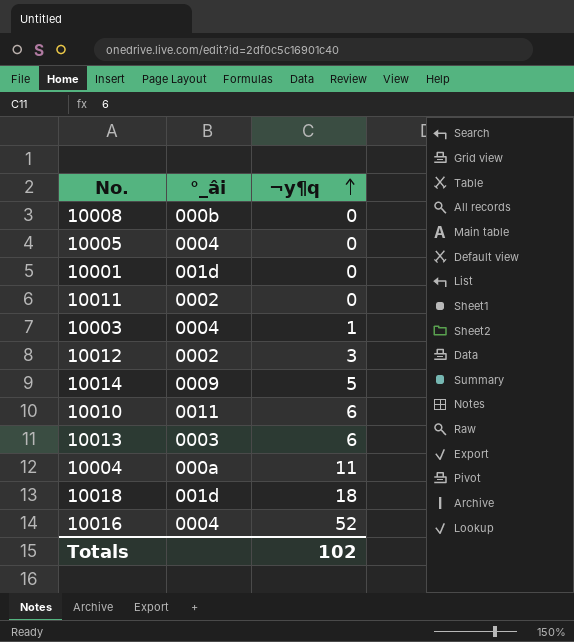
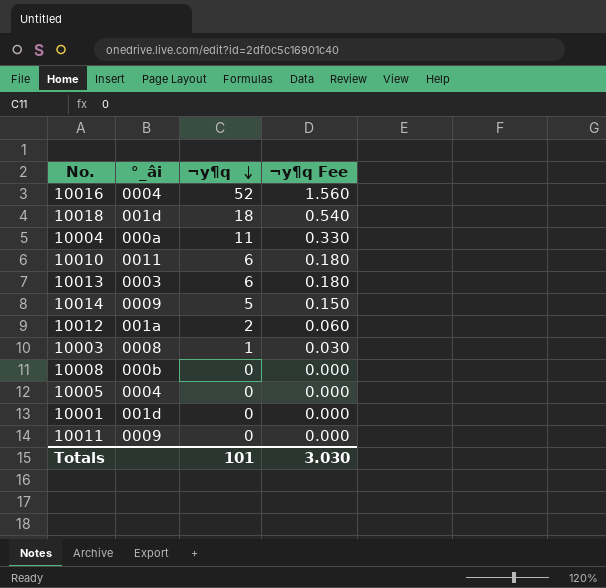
row order: ¬y¶q ascending -> ¬y¶q descending
column ¬y¶q Fee | formula: none -> [¬y¶q] * 0.03
10012 | °_âi: 0002 -> 001a
10012 | ¬y¶q: 3 -> 2
10003 | °_âi: 0004 -> 0008
10011 | °_âi: 0002 -> 0009
Totals | ¬y¶q: 102 -> 101

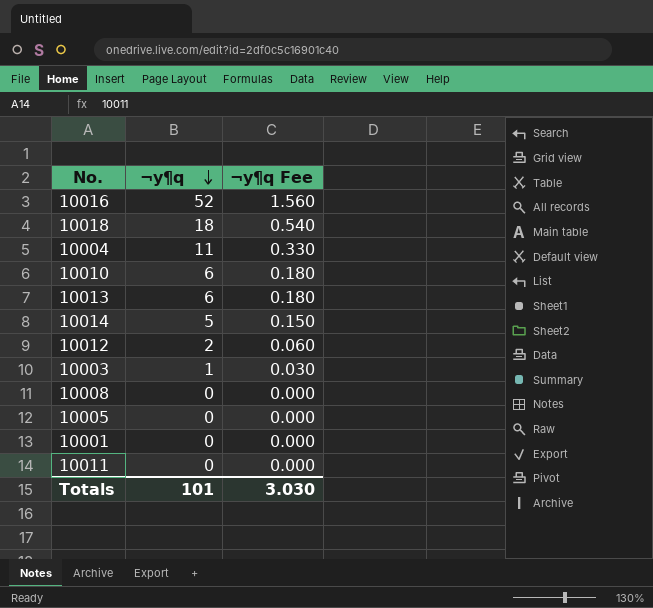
column °_âi | position: 2 -> none

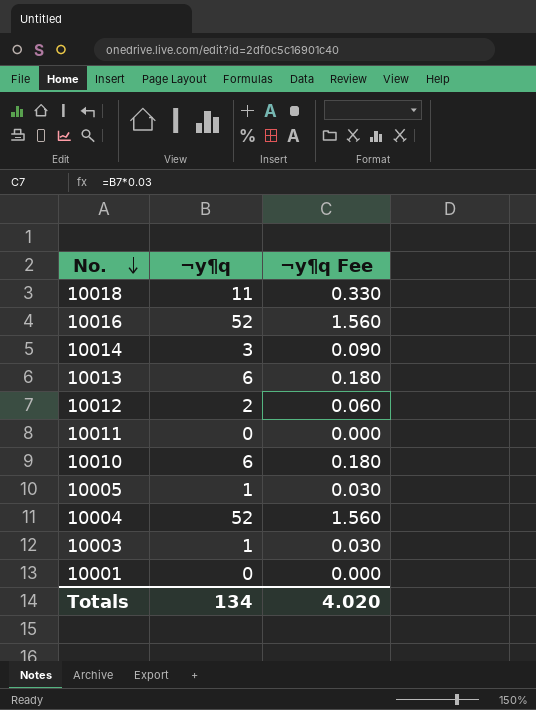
row order: ¬y¶q descending -> No. descending
row 10008: 0 | 0.000 -> none
10018 | ¬y¶q: 18 -> 11
10018 | ¬y¶q Fee: 0.540 -> 0.330
10014 | ¬y¶q: 5 -> 3
10014 | ¬y¶q Fee: 0.150 -> 0.090
10005 | ¬y¶q: 0 -> 1
10005 | ¬y¶q Fee: 0.000 -> 0.030
10004 | ¬y¶q: 11 -> 52
10004 | ¬y¶q Fee: 0.330 -> 1.560
Totals | ¬y¶q: 101 -> 134
Totals | ¬y¶q Fee: 3.030 -> 4.020

